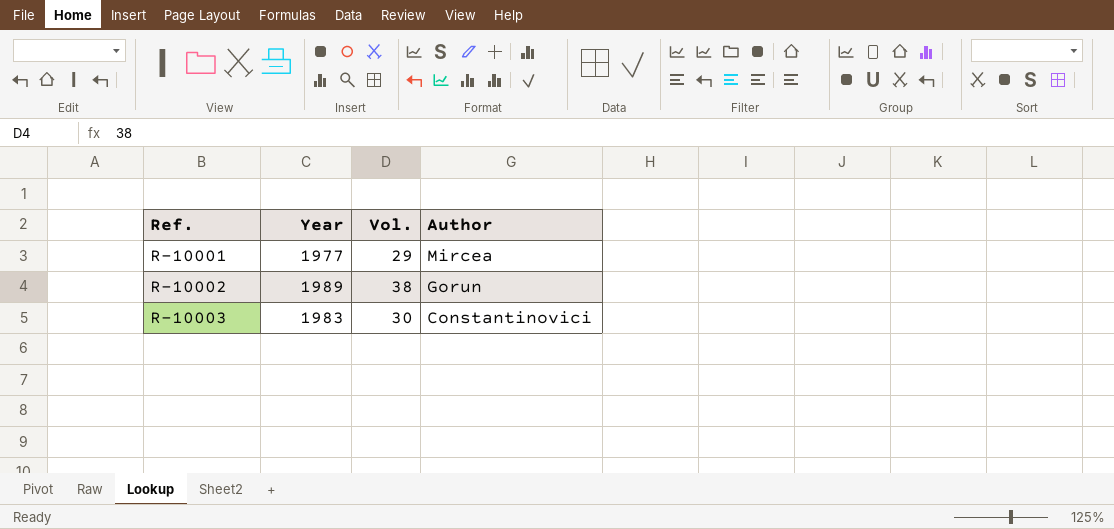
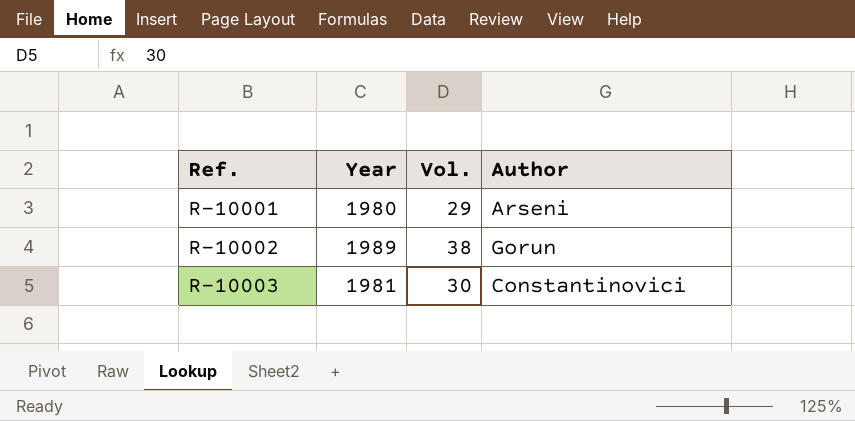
R-10001 | Year: 1977 -> 1980
R-10001 | Author: Mircea -> Arseni
R-10003 | Year: 1983 -> 1981

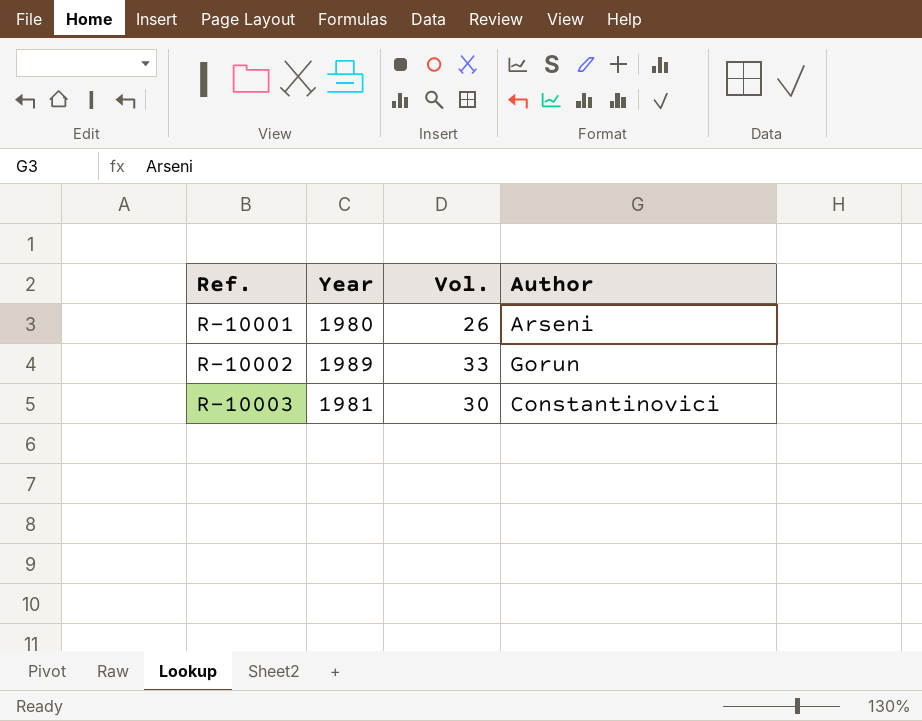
R-10001 | Vol.: 29 -> 26
R-10002 | Vol.: 38 -> 33

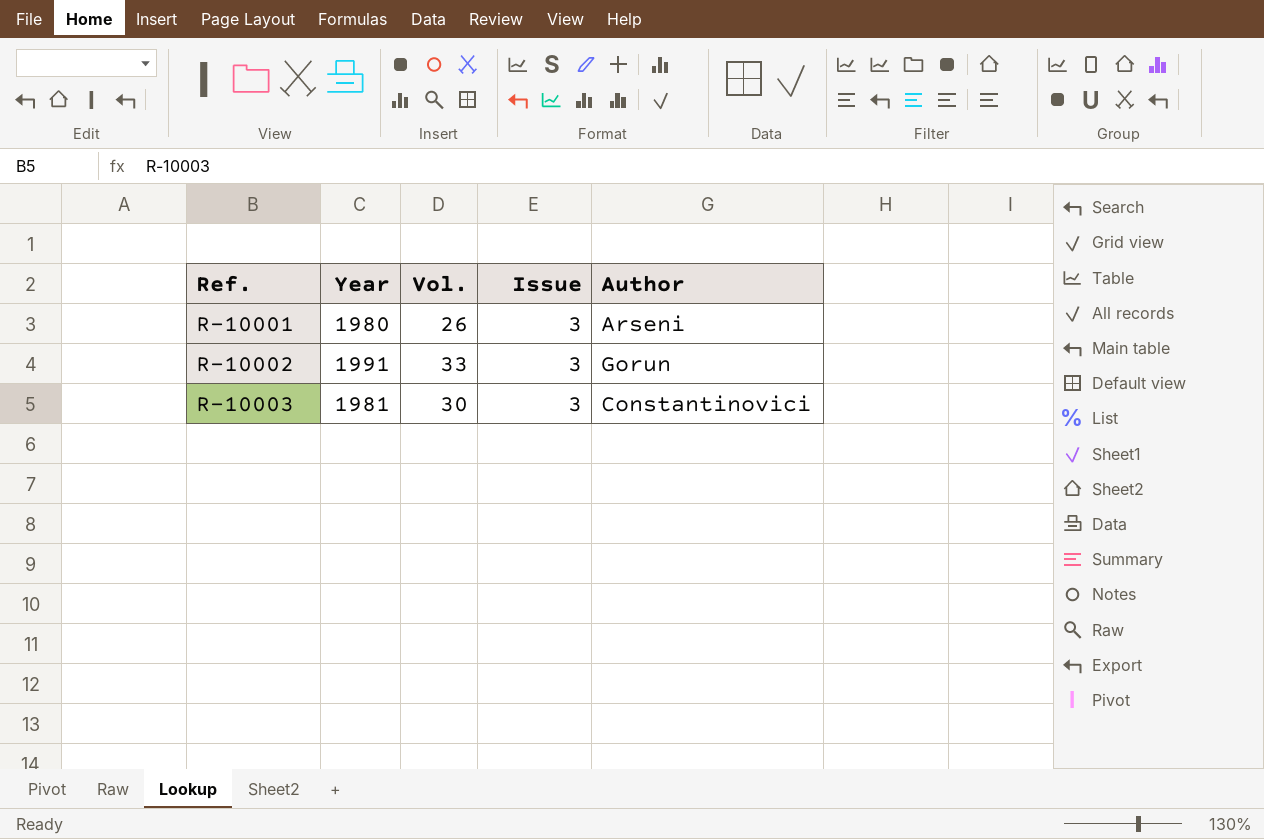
column Issue | position: none -> 4
R-10002 | Year: 1989 -> 1991

